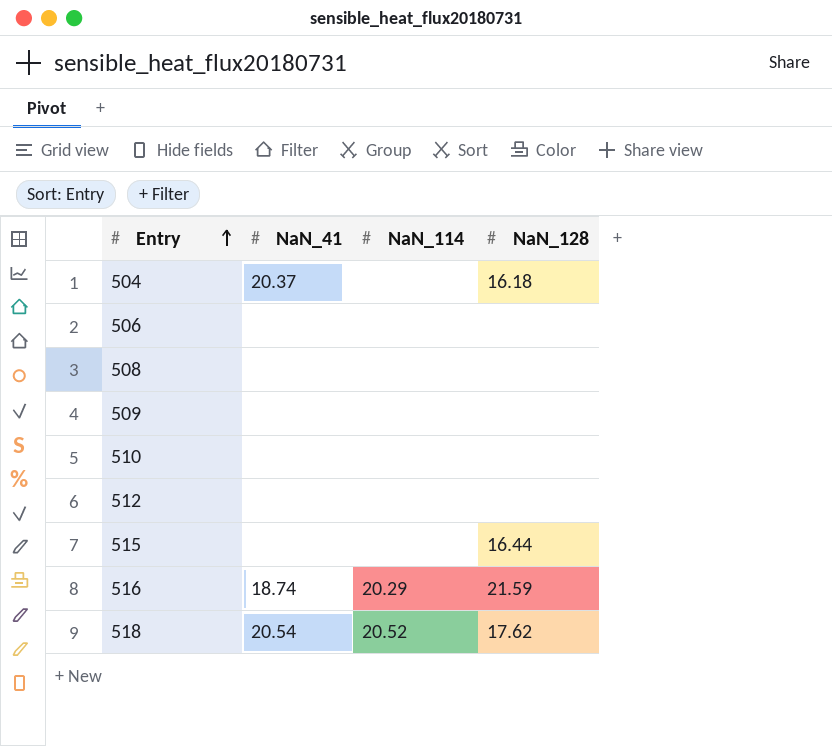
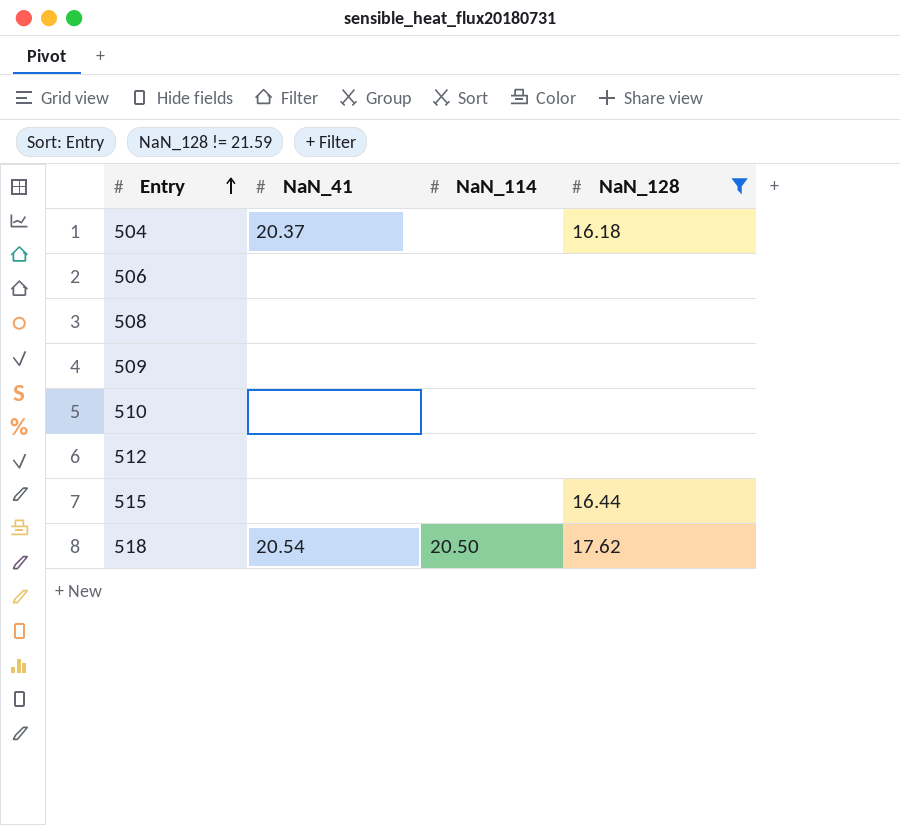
filter: none -> NaN_128 != 21.59
518 | NaN_114: 20.52 -> 20.50

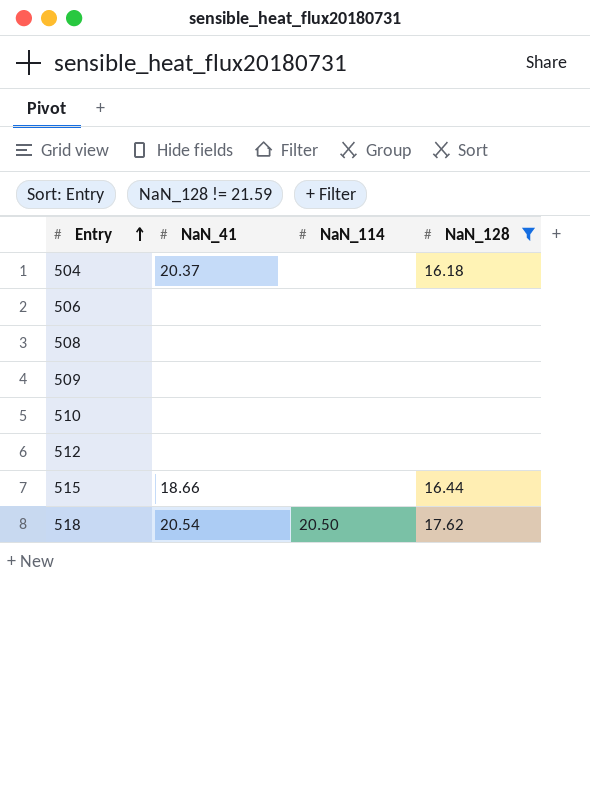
515 | NaN_41: none -> 18.66

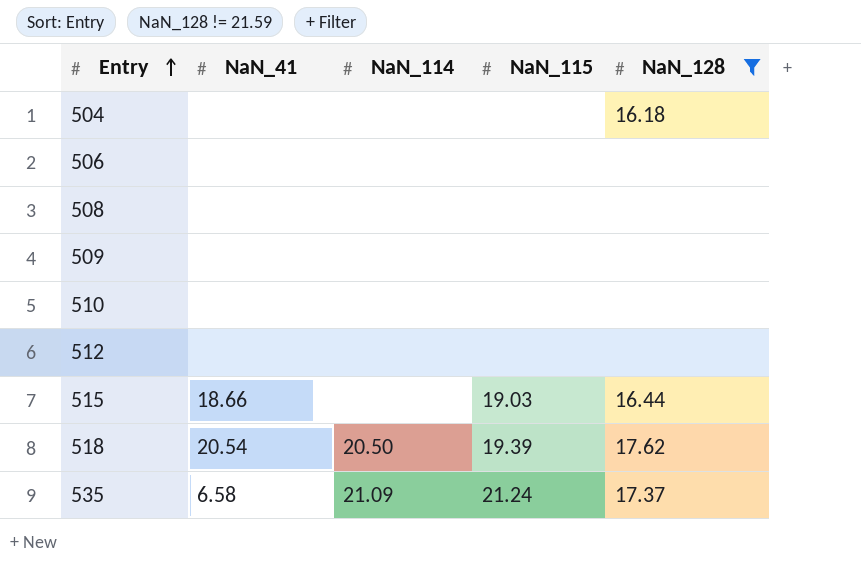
column NaN_115 | position: none -> 4
504 | NaN_41: 20.37 -> none
row 535: none -> 6.58 | 21.09 | 21.24 | 17.37

